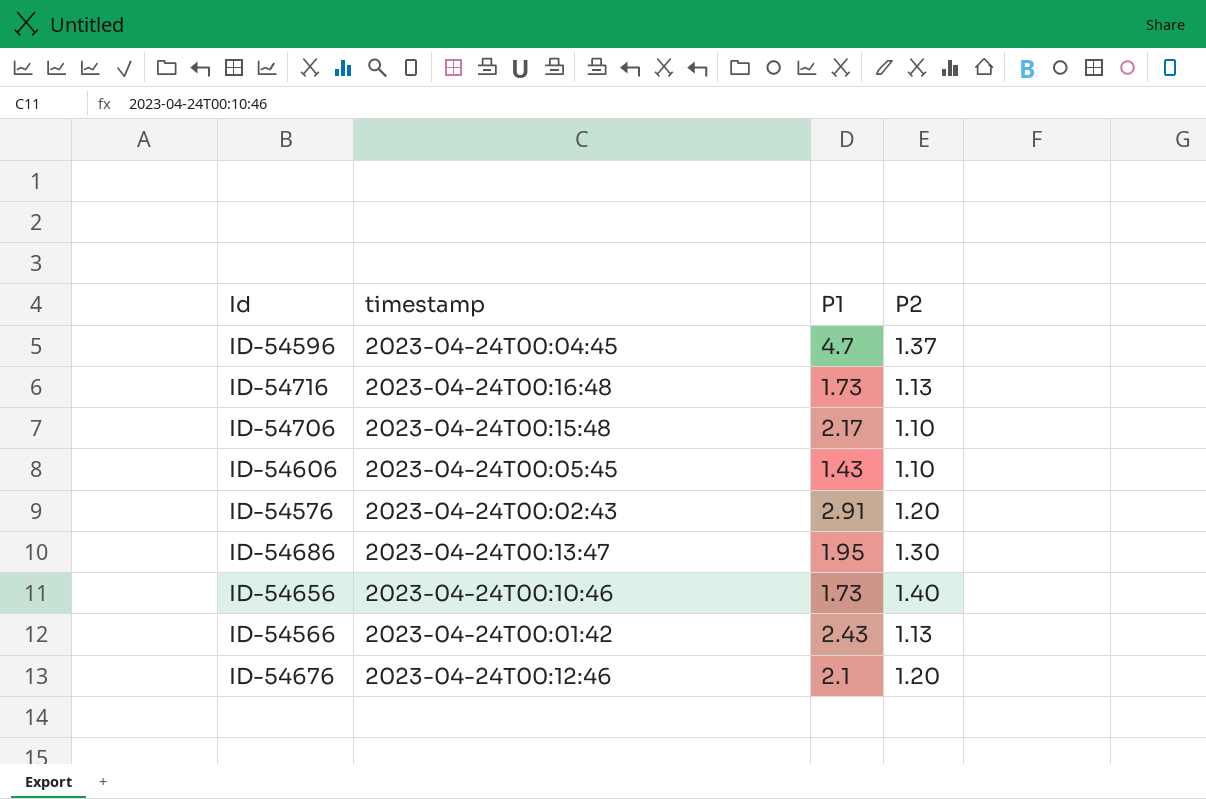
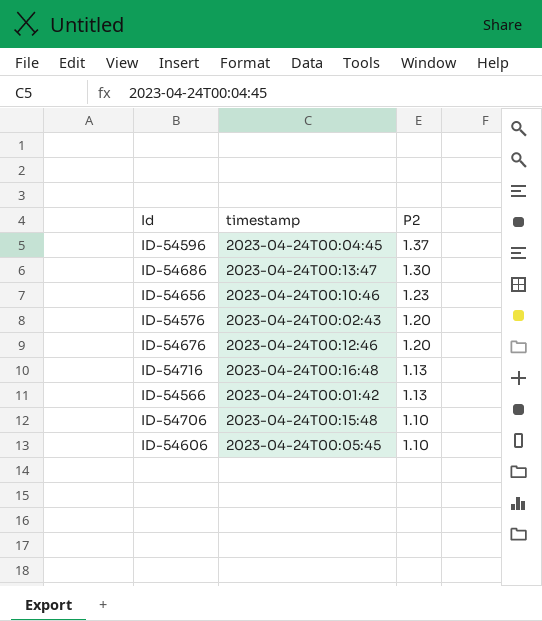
row order: none -> P2 descending
column P1 | position: 3 -> none
ID-54656 | P2: 1.40 -> 1.23

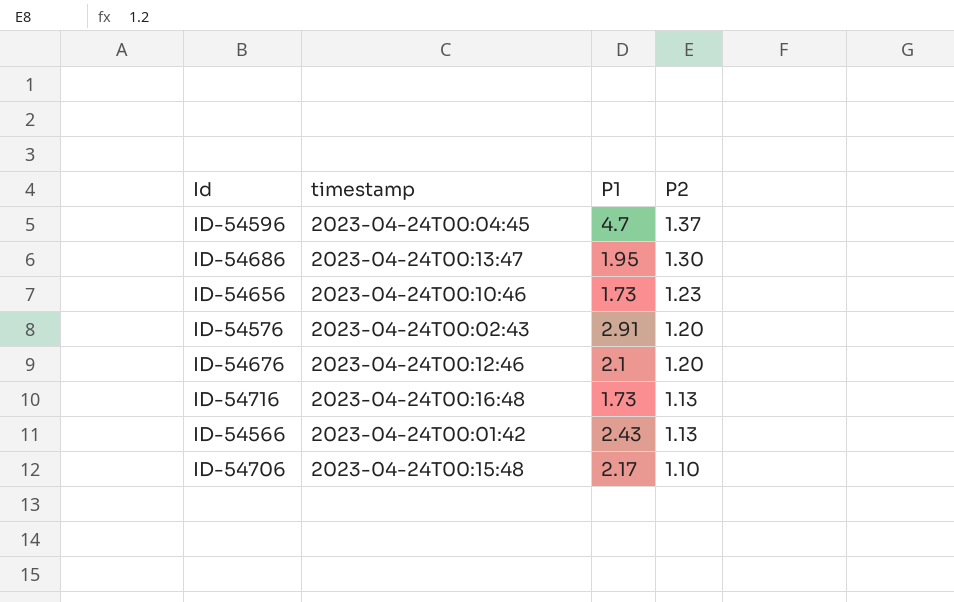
column P1 | position: none -> 3
row ID-54606: 2023-04-24T00:05:45 | 1.10 -> none

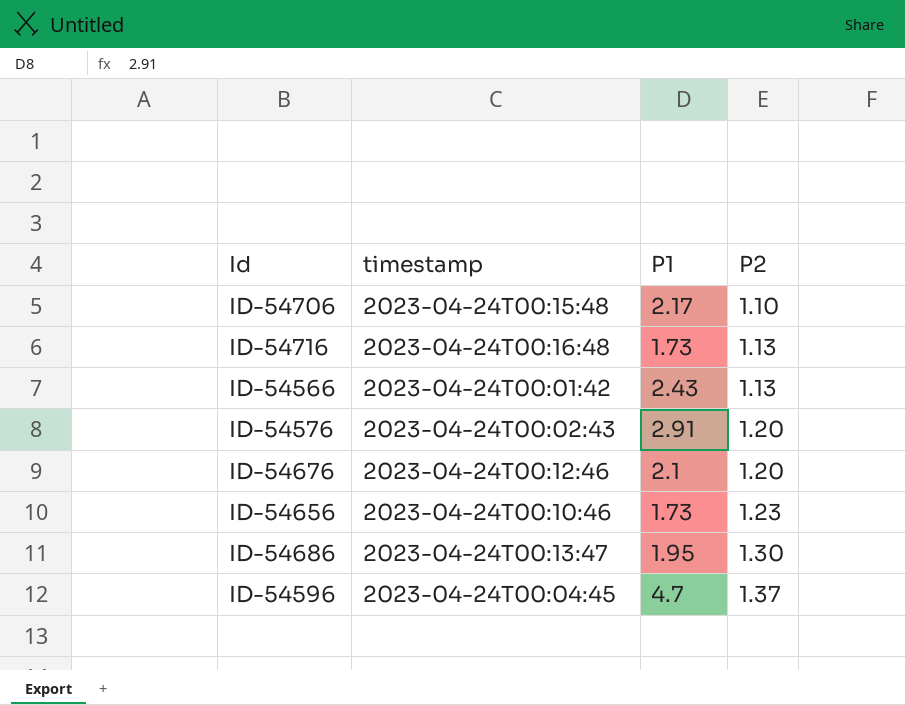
row order: P2 descending -> P2 ascending

